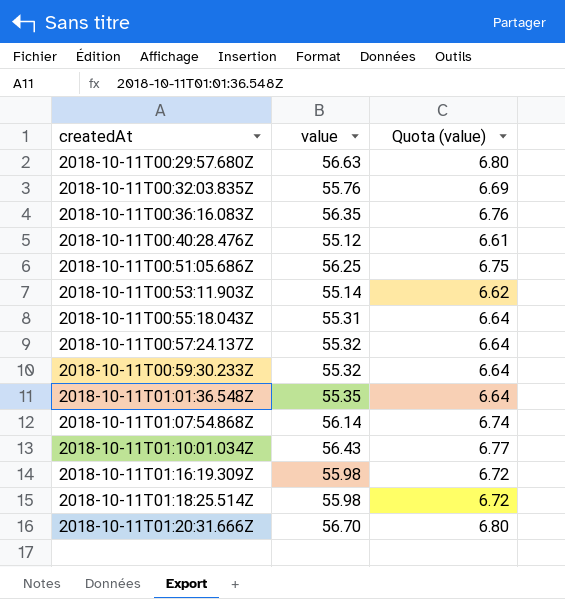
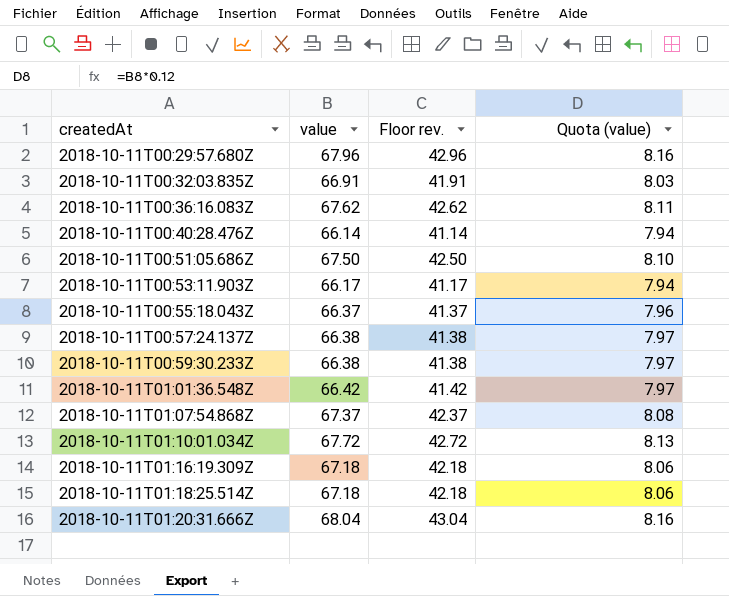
column Floor rev. | formula: none -> [value] - 25
2018-10-11T00:29:57.680Z | value: 56.63 -> 67.96
2018-10-11T00:29:57.680Z | Quota (value): 6.80 -> 8.16
2018-10-11T00:32:03.835Z | value: 55.76 -> 66.91
2018-10-11T00:32:03.835Z | Quota (value): 6.69 -> 8.03
2018-10-11T00:36:16.083Z | value: 56.35 -> 67.62
2018-10-11T00:36:16.083Z | Quota (value): 6.76 -> 8.11
2018-10-11T00:40:28.476Z | value: 55.12 -> 66.14
2018-10-11T00:40:28.476Z | Quota (value): 6.61 -> 7.94
2018-10-11T00:51:05.686Z | value: 56.25 -> 67.50
2018-10-11T00:51:05.686Z | Quota (value): 6.75 -> 8.10
2018-10-11T00:53:11.903Z | value: 55.14 -> 66.17
2018-10-11T00:53:11.903Z | Quota (value): 6.62 -> 7.94
2018-10-11T00:55:18.043Z | value: 55.31 -> 66.37
2018-10-11T00:55:18.043Z | Quota (value): 6.64 -> 7.96
2018-10-11T00:57:24.137Z | value: 55.32 -> 66.38
2018-10-11T00:57:24.137Z | Quota (value): 6.64 -> 7.97
2018-10-11T00:59:30.233Z | value: 55.32 -> 66.38
2018-10-11T00:59:30.233Z | Quota (value): 6.64 -> 7.97
2018-10-11T01:01:36.548Z | value: 55.35 -> 66.42
2018-10-11T01:01:36.548Z | Quota (value): 6.64 -> 7.97
2018-10-11T01:07:54.868Z | value: 56.14 -> 67.37
2018-10-11T01:07:54.868Z | Quota (value): 6.74 -> 8.08
2018-10-11T01:10:01.034Z | value: 56.43 -> 67.72
2018-10-11T01:10:01.034Z | Quota (value): 6.77 -> 8.13
2018-10-11T01:16:19.309Z | value: 55.98 -> 67.18
2018-10-11T01:16:19.309Z | Quota (value): 6.72 -> 8.06
2018-10-11T01:18:25.514Z | value: 55.98 -> 67.18
2018-10-11T01:18:25.514Z | Quota (value): 6.72 -> 8.06
2018-10-11T01:20:31.666Z | value: 56.70 -> 68.04
2018-10-11T01:20:31.666Z | Quota (value): 6.80 -> 8.16

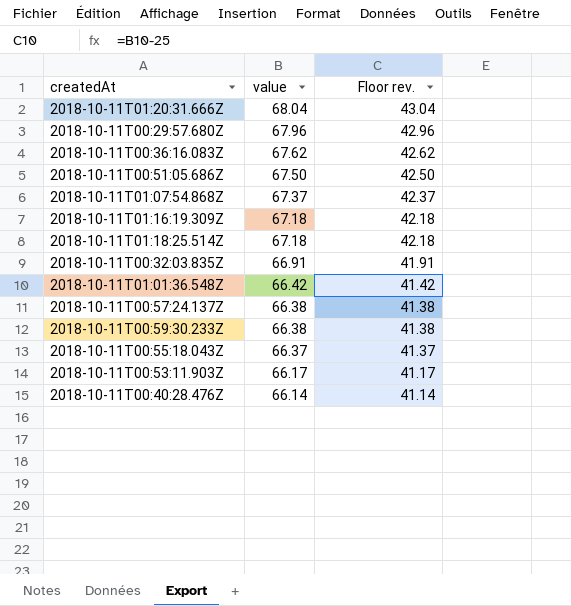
row order: createdAt ascending -> value descending
column Quota (value) | formula: [value] * 0.12 -> none
row 2018-10-11T01:10:01.034Z: 67.72 | 42.72 | 8.13 -> none

